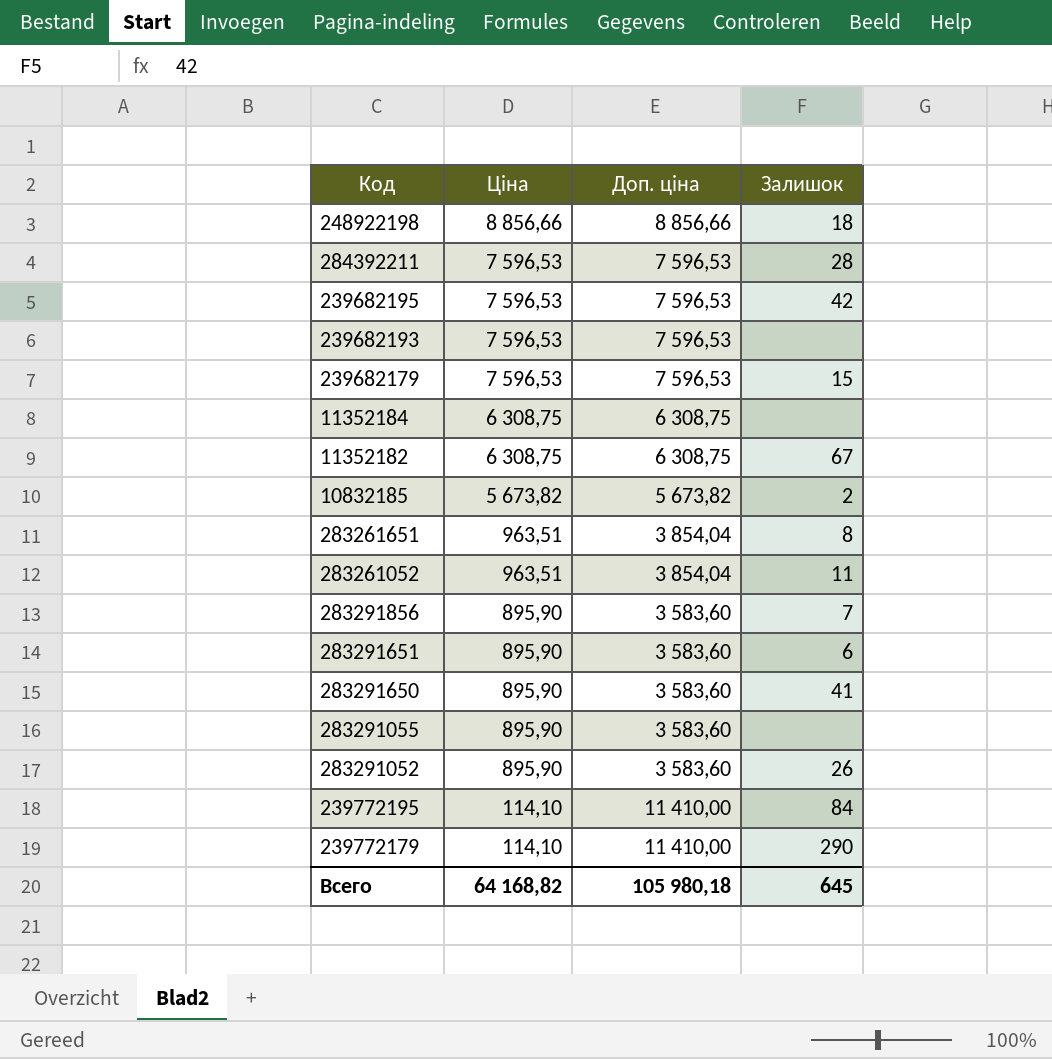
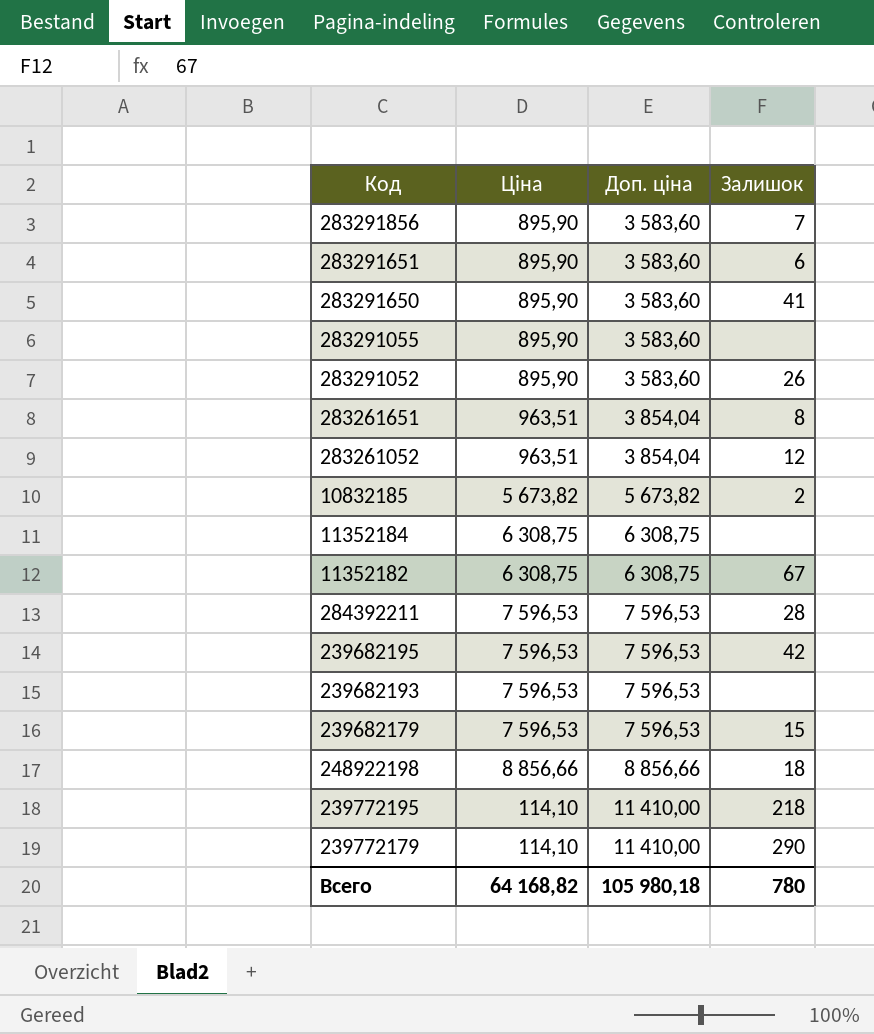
row order: Ціна descending -> Доп. ціна ascending
283261052 | Залишок: 11 -> 12
239772195 | Залишок: 84 -> 218
Всего | Залишок: 645 -> 780

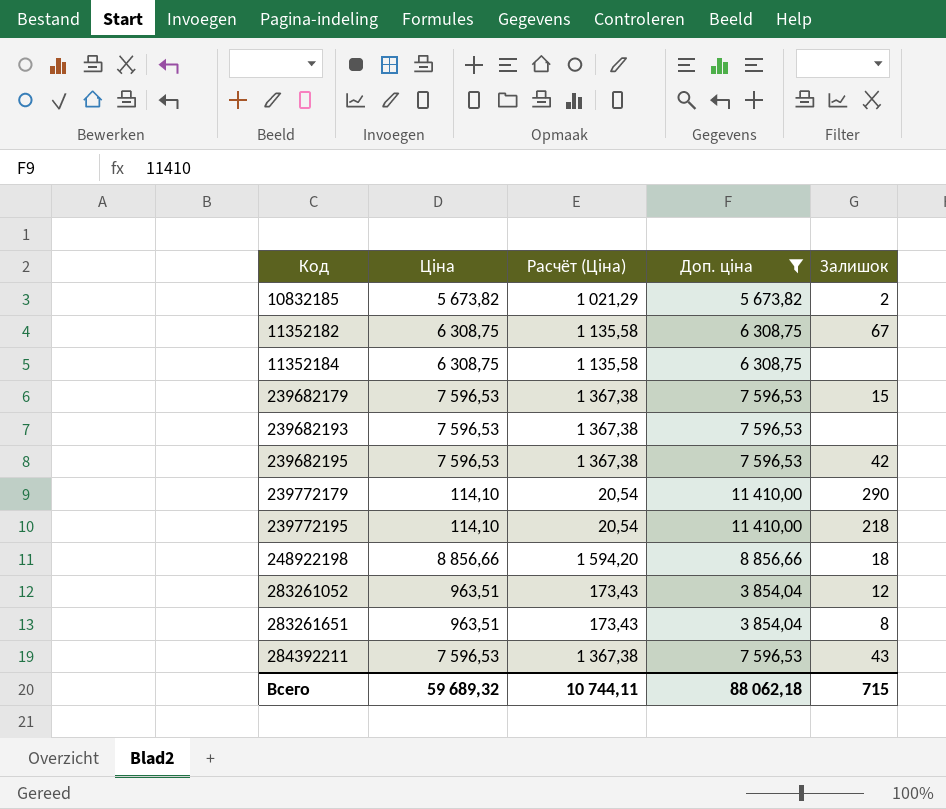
filter: none -> Доп. ціна != 3 583,60
row order: Доп. ціна ascending -> Код ascending
column Расчёт (Ціна) | formula: none -> [Ціна] * 0,18
284392211 | Залишок: 28 -> 43
Всего | Ціна: 64 168,82 -> 59 689,32
Всего | Доп. ціна: 105 980,18 -> 88 062,18
Всего | Залишок: 780 -> 715

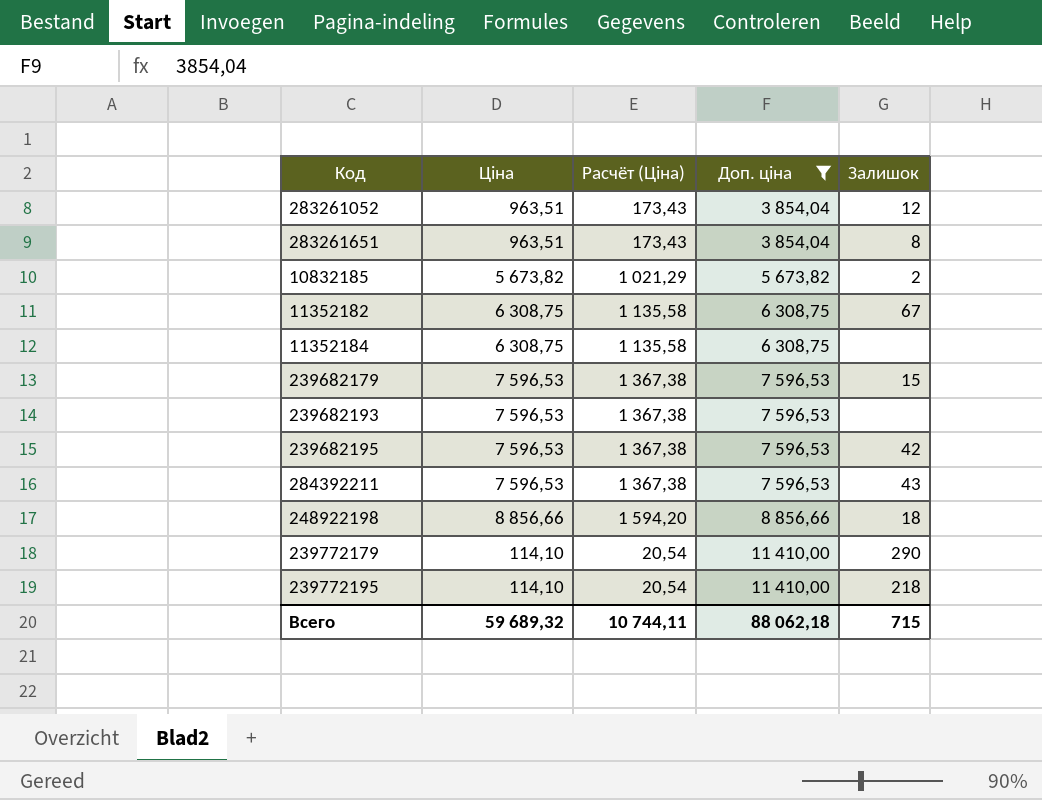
row order: Код ascending -> Доп. ціна ascending

